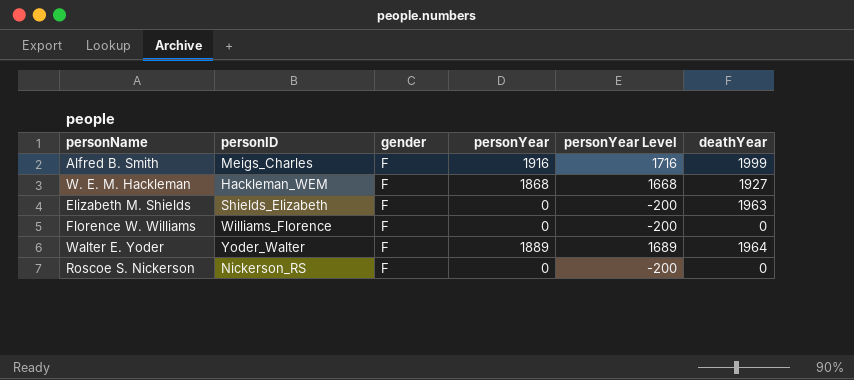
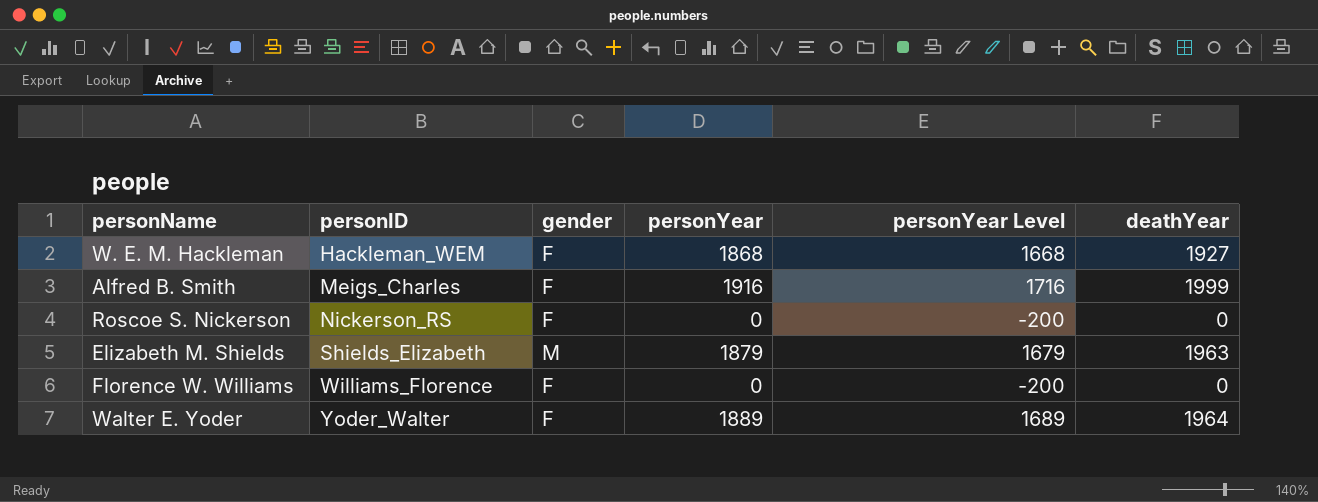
row order: none -> personID ascending
Elizabeth M. Shields | gender: F -> M
Elizabeth M. Shields | personYear: 0 -> 1879
Elizabeth M. Shields | personYear Level: -200 -> 1679

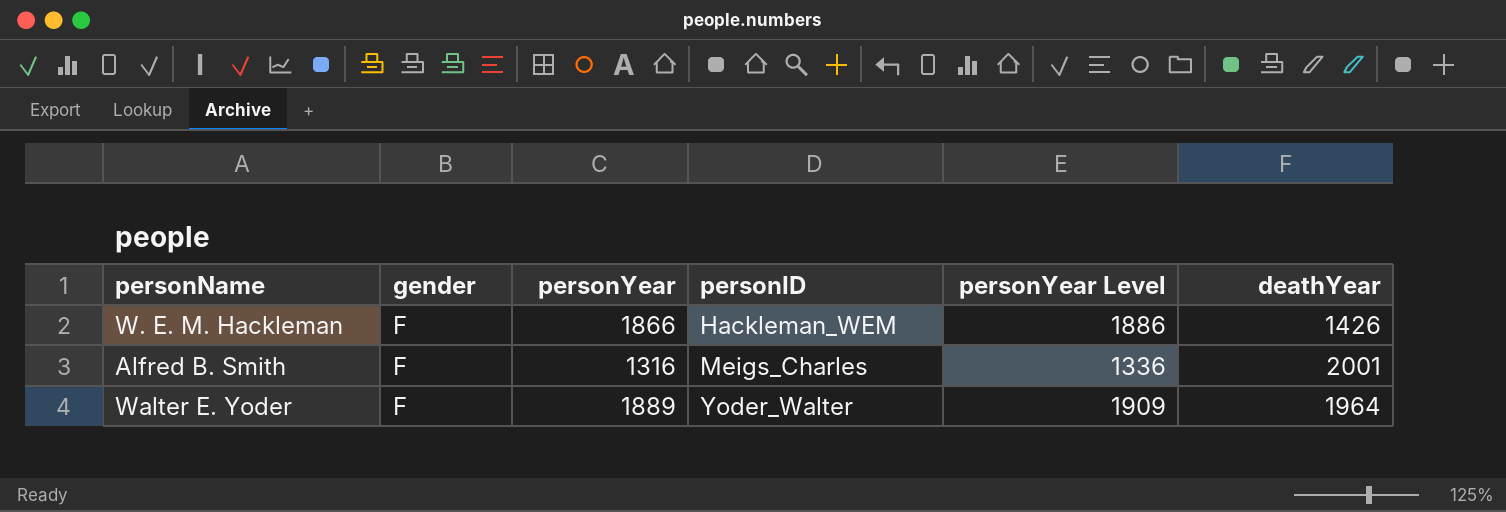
column personID | position: 2 -> 4
column personYear Level | formula: [personYear] - 200 -> [personYear] + 20
row Roscoe S. Nickerson: Nickerson_RS | F | 0 | -200 | 0 -> none
row Elizabeth M. Shields: Shields_Elizabeth | M | 1879 | 1679 | 1963 -> none
row Florence W. Williams: Williams_Florence | F | 0 | -200 | 0 -> none
W. E. M. Hackleman | personYear: 1868 -> 1866
W. E. M. Hackleman | deathYear: 1927 -> 1426
Alfred B. Smith | personYear: 1916 -> 1316
Alfred B. Smith | deathYear: 1999 -> 2001

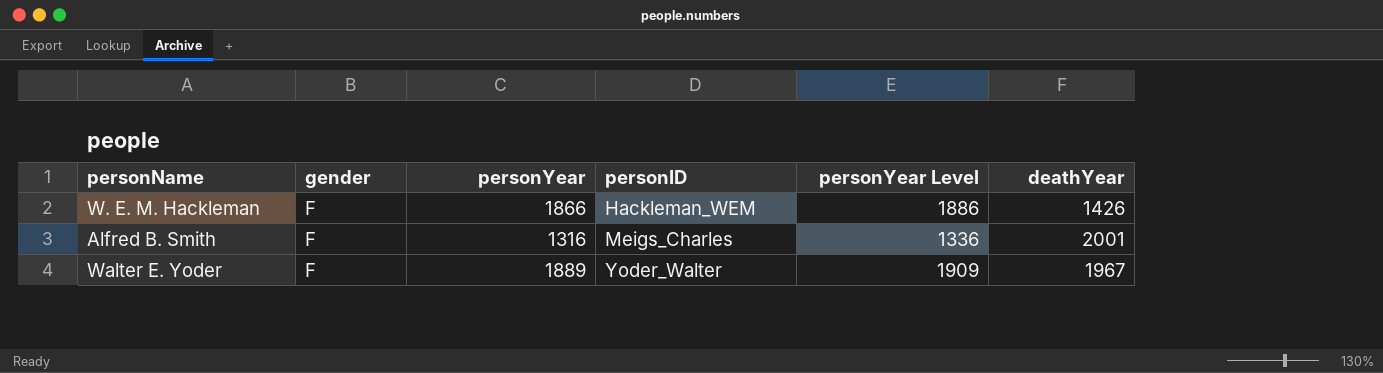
Walter E. Yoder | deathYear: 1964 -> 1967

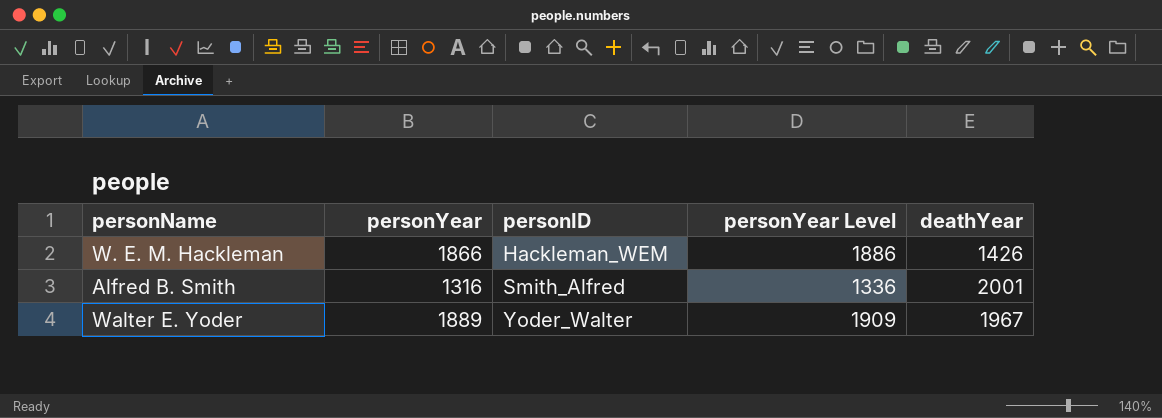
column gender | position: 2 -> none
Alfred B. Smith | personID: Meigs_Charles -> Smith_Alfred

